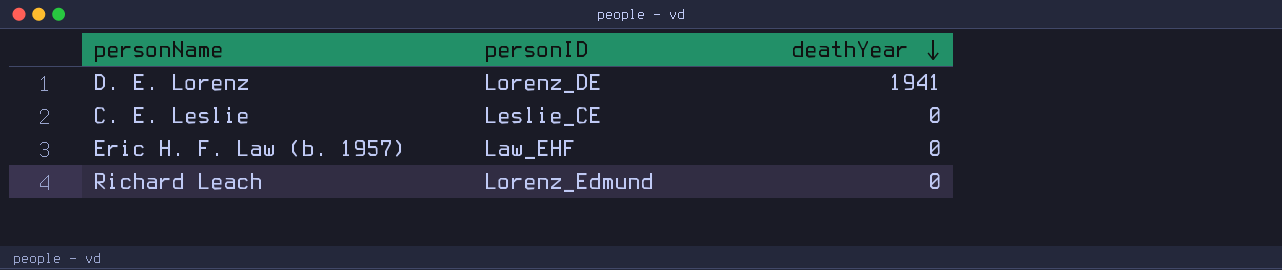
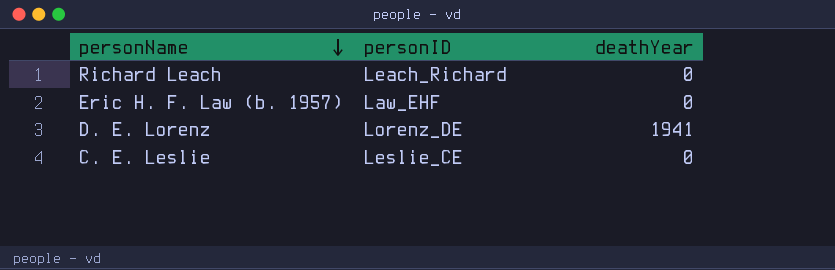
row order: deathYear descending -> personName descending
Richard Leach | personID: Lorenz_Edmund -> Leach_Richard

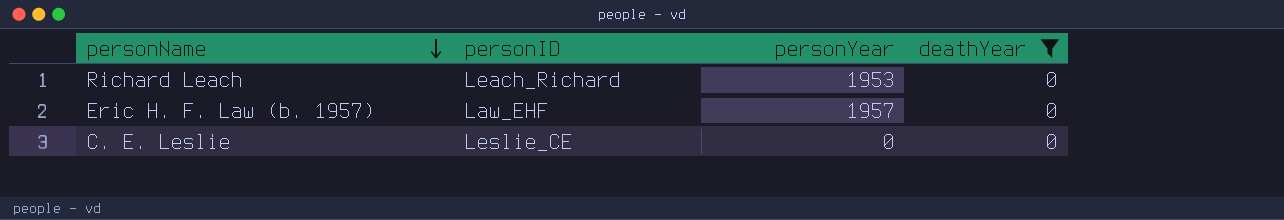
filter: none -> deathYear = 0
column personYear | position: none -> 3

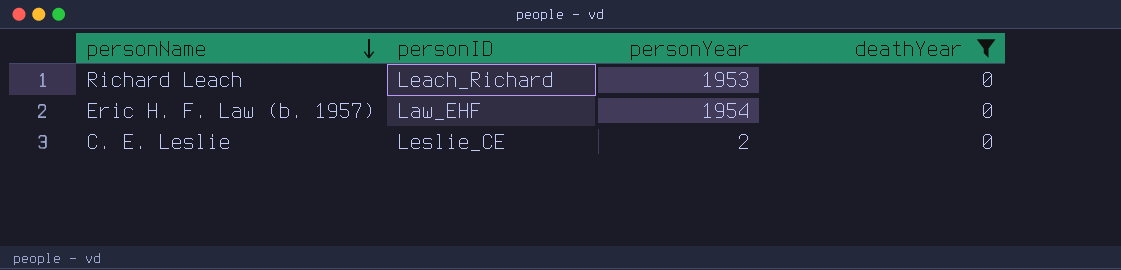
Eric H. F. Law (b. 1957) | personYear: 1957 -> 1954
C. E. Leslie | personYear: 0 -> 2

